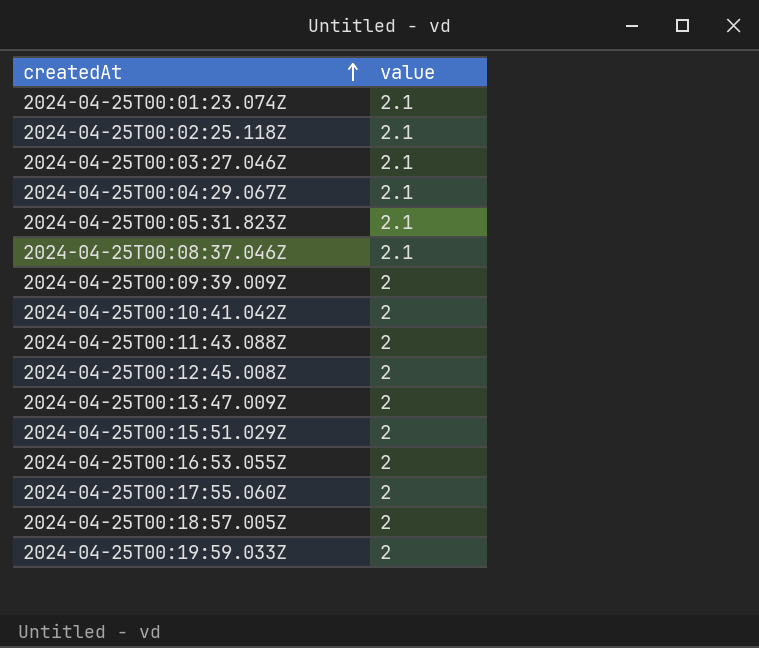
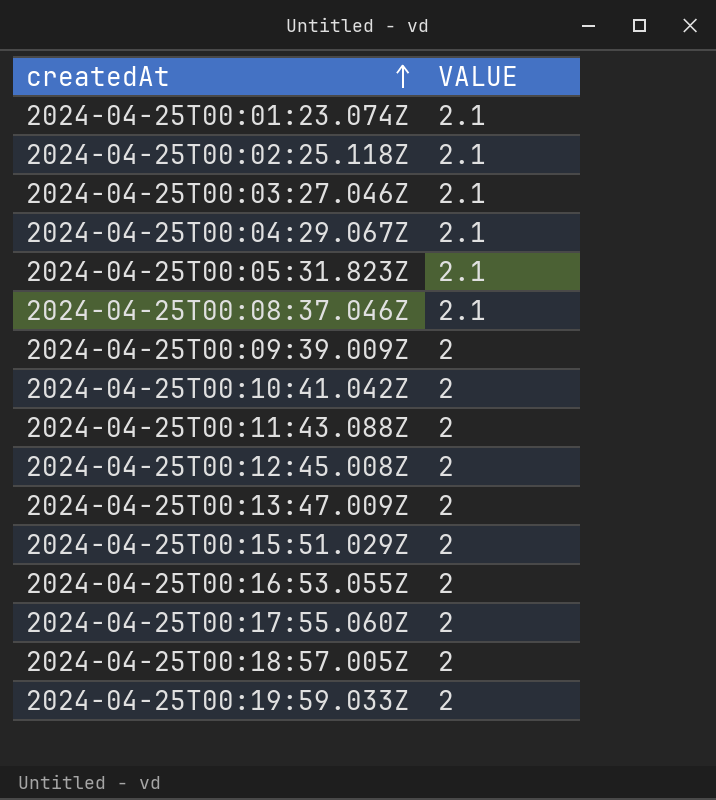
column name: value -> VALUE

